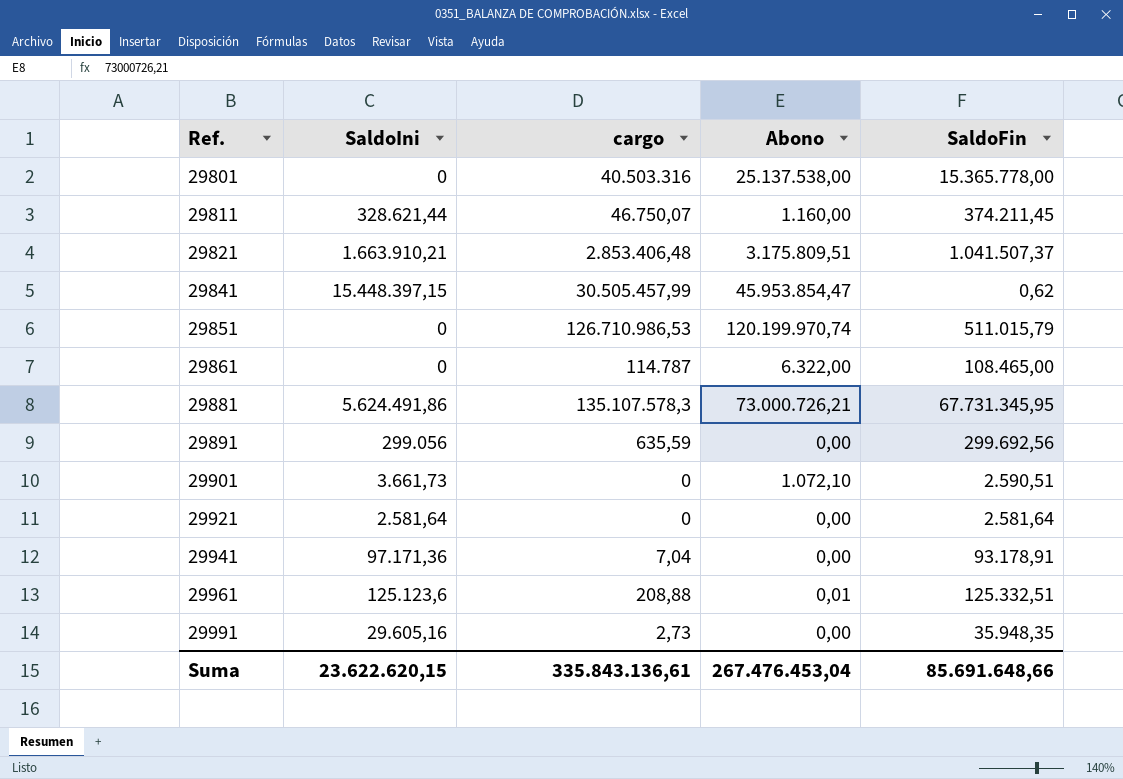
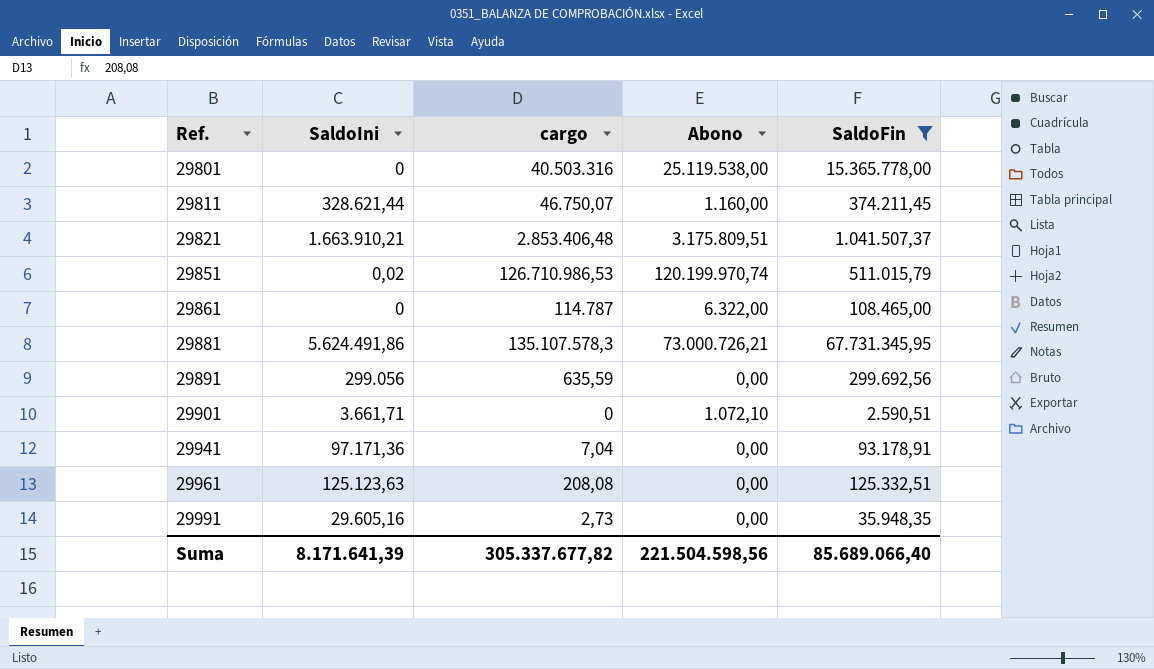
filter: none -> SaldoFin >= 2.590,51
29801 | Abono: 25.137.538,00 -> 25.119.538,00
29851 | SaldoIni: 0 -> 0,02
29901 | SaldoIni: 3.661,73 -> 3.661,71
29961 | SaldoIni: 125.123,6 -> 125.123,63
29961 | cargo: 208,88 -> 208,08
29961 | Abono: 0,01 -> 0,00
Suma | SaldoIni: 23.622.620,15 -> 8.171.641,39
Suma | cargo: 335.843.136,61 -> 305.337.677,82
Suma | Abono: 267.476.453,04 -> 221.504.598,56
Suma | SaldoFin: 85.691.648,66 -> 85.689.066,40

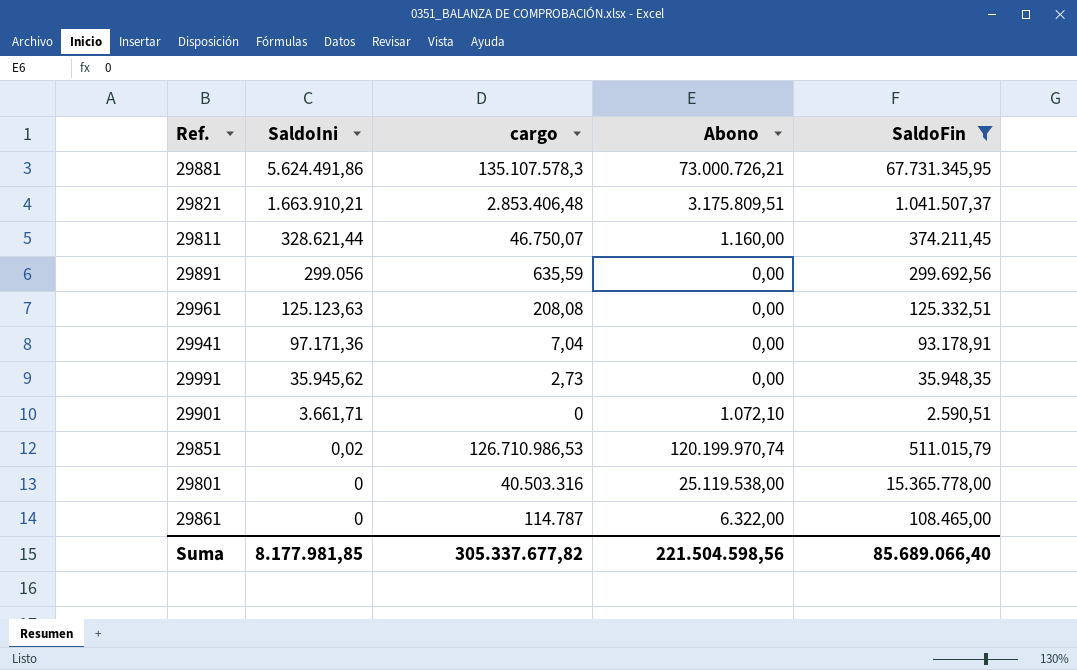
row order: Ref. ascending -> SaldoIni descending
29991 | SaldoIni: 29.605,16 -> 35.945,62
Suma | SaldoIni: 8.171.641,39 -> 8.177.981,85

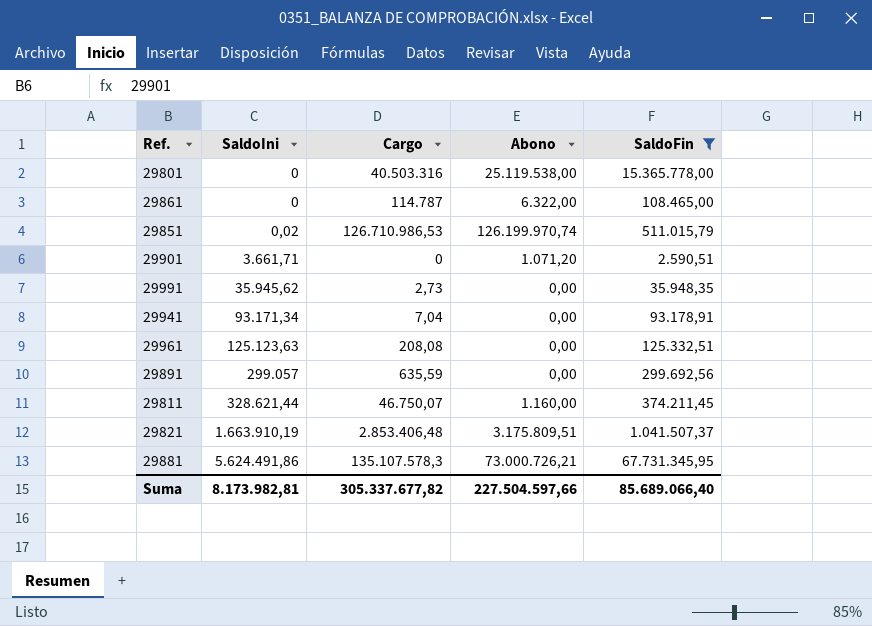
row order: SaldoIni descending -> SaldoIni ascending
column name: cargo -> Cargo
29851 | Abono: 120.199.970,74 -> 126.199.970,74
29901 | Abono: 1.072,10 -> 1.071,20
29941 | SaldoIni: 97.171,36 -> 93.171,34
29891 | SaldoIni: 299.056 -> 299.057
29821 | SaldoIni: 1.663.910,21 -> 1.663.910,19
Suma | SaldoIni: 8.177.981,85 -> 8.173.982,81
Suma | Abono: 221.504.598,56 -> 227.504.597,66

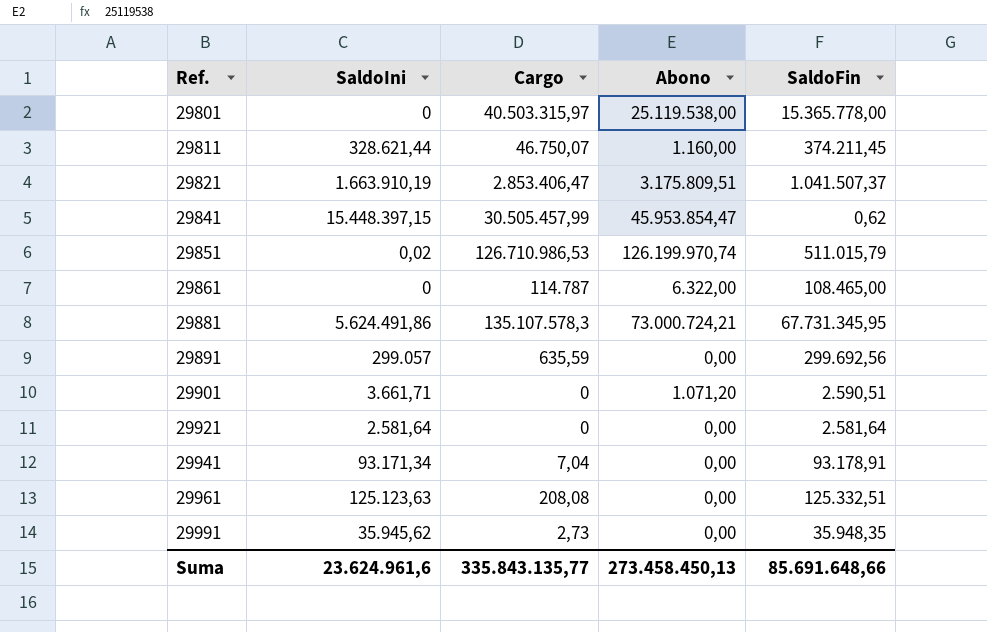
filter: SaldoFin >= 2.590,51 -> none
row order: SaldoIni ascending -> Ref. ascending
29801 | Cargo: 40.503.316 -> 40.503.315,97
29821 | Cargo: 2.853.406,48 -> 2.853.406,47
29881 | Abono: 73.000.726,21 -> 73.000.724,21
Suma | SaldoIni: 8.173.982,81 -> 23.624.961,6
Suma | Cargo: 305.337.677,82 -> 335.843.135,77
Suma | Abono: 227.504.597,66 -> 273.458.450,13
Suma | SaldoFin: 85.689.066,40 -> 85.691.648,66

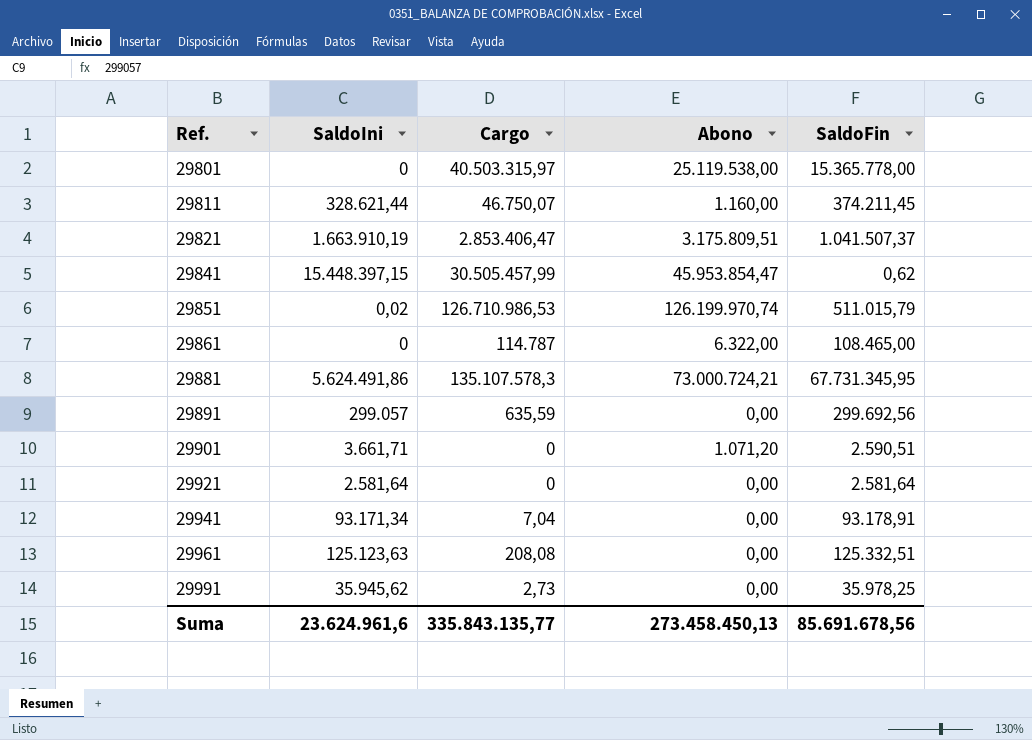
29991 | SaldoFin: 35.948,35 -> 35.978,25
Suma | SaldoFin: 85.691.648,66 -> 85.691.678,56

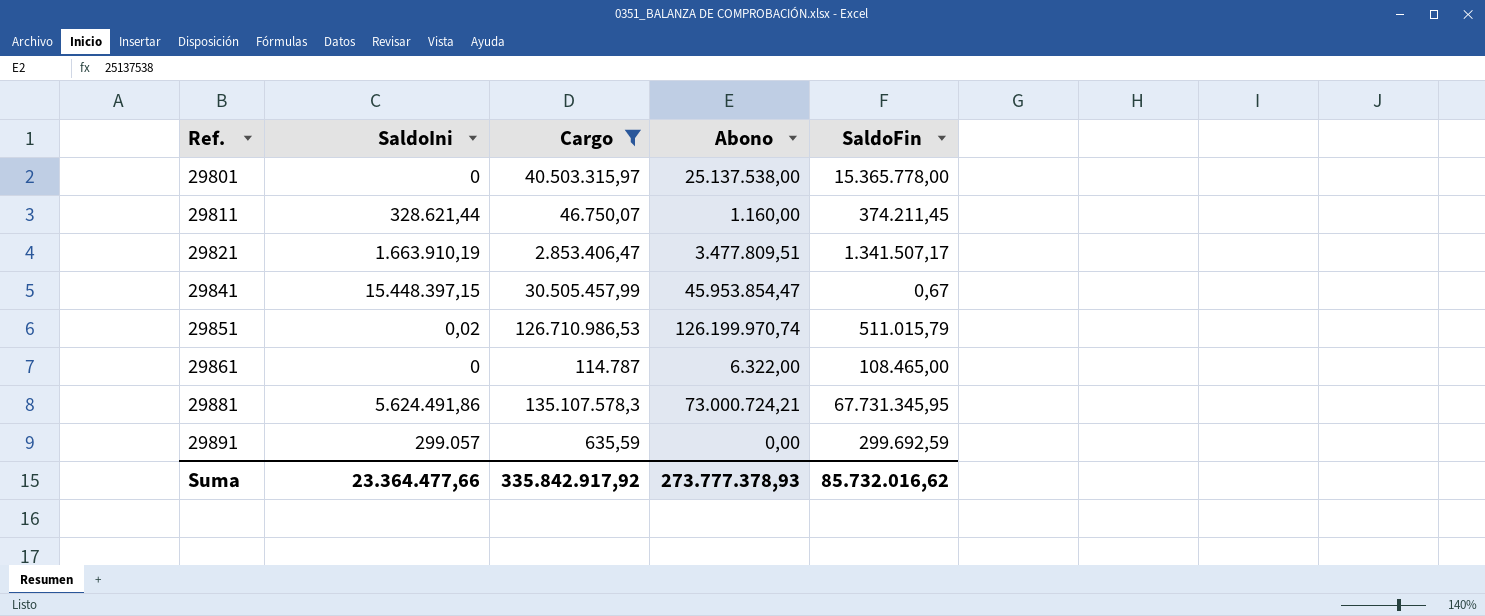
filter: none -> Cargo >= 635,59
29801 | Abono: 25.119.538,00 -> 25.137.538,00
29821 | Abono: 3.175.809,51 -> 3.477.809,51
29821 | SaldoFin: 1.041.507,37 -> 1.341.507,17
29841 | SaldoFin: 0,62 -> 0,67
29891 | SaldoFin: 299.692,56 -> 299.692,59
Suma | SaldoIni: 23.624.961,6 -> 23.364.477,66
Suma | Cargo: 335.843.135,77 -> 335.842.917,92
Suma | Abono: 273.458.450,13 -> 273.777.378,93
Suma | SaldoFin: 85.691.678,56 -> 85.732.016,62

